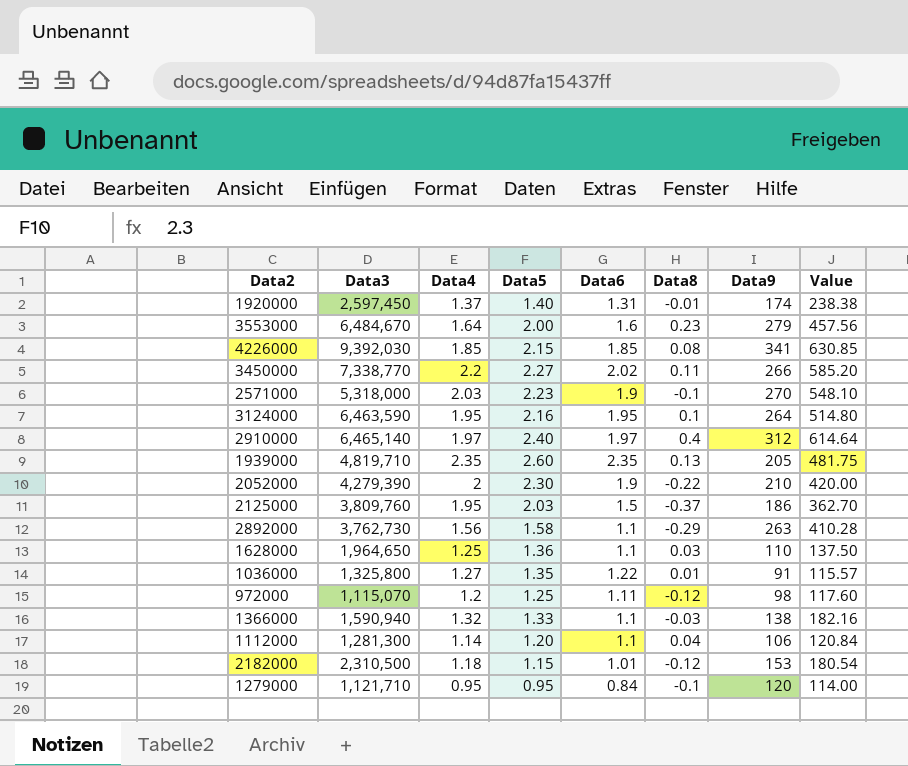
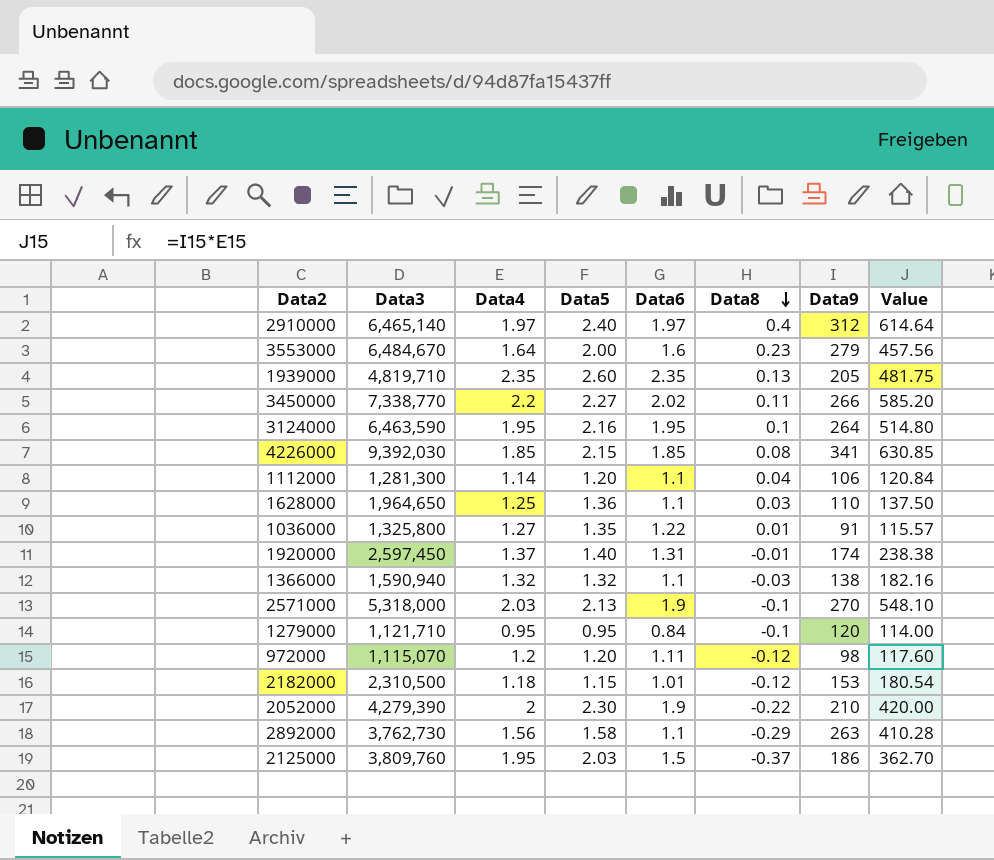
row order: none -> Data8 descending
1366000 | Data5: 1.33 -> 1.32
2571000 | Data5: 2.23 -> 2.13
972000 | Data5: 1.25 -> 1.20

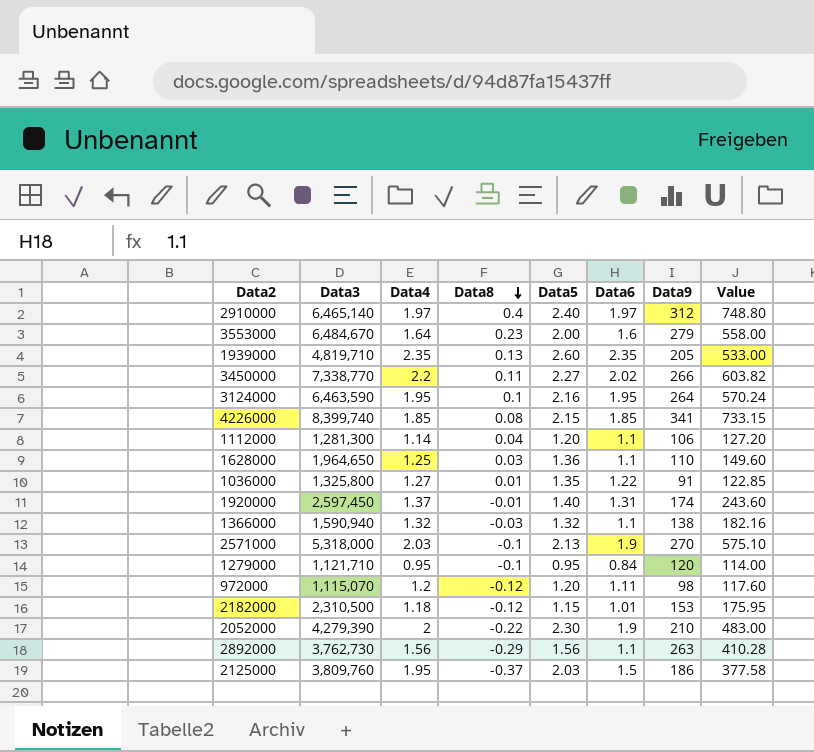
column Data8 | position: 6 -> 4
column Value | formula: [Data4] * [Data9] -> [Data5] * [Data9]
4226000 | Data3: 9,392,030 -> 8,399,740
2892000 | Data5: 1.58 -> 1.56

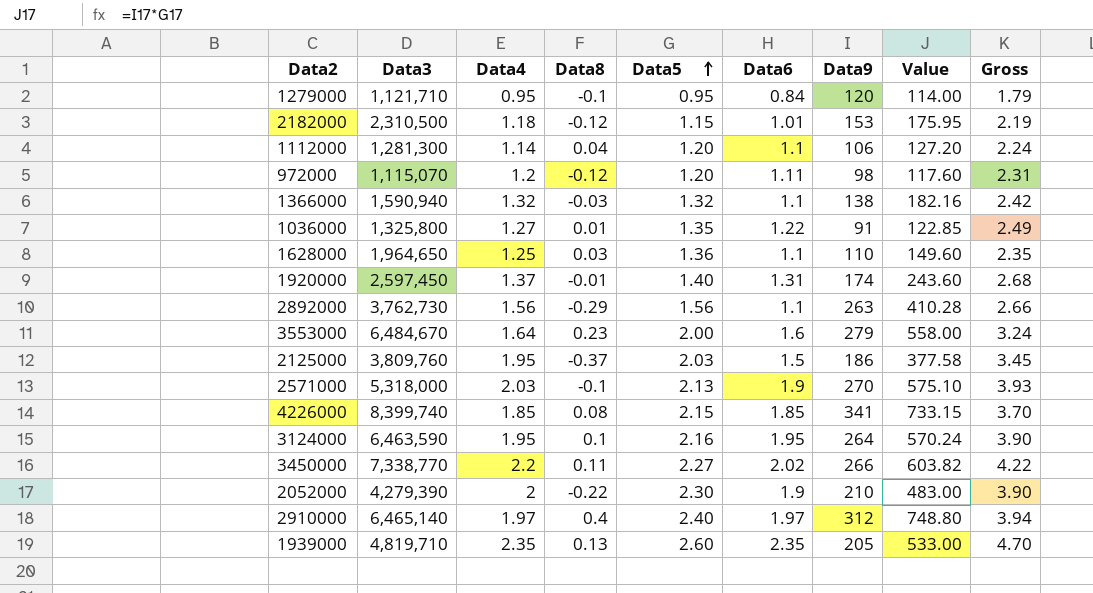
row order: Data8 descending -> Data5 ascending
column Gross | formula: none -> [Data4] + [Data6]

